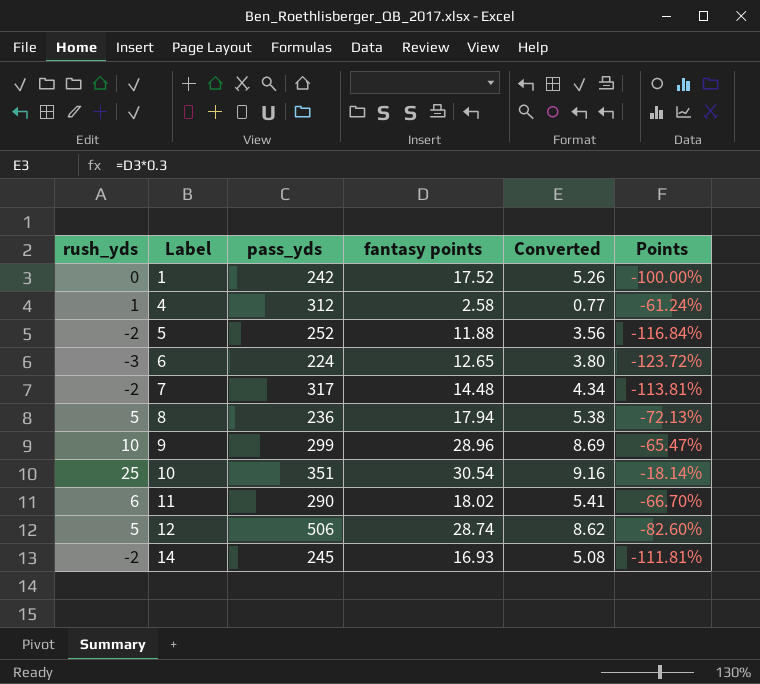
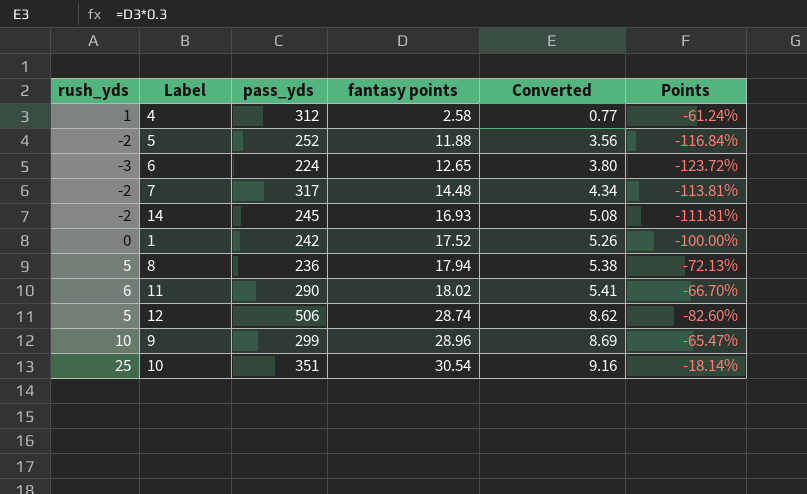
row order: Label ascending -> fantasy points ascending

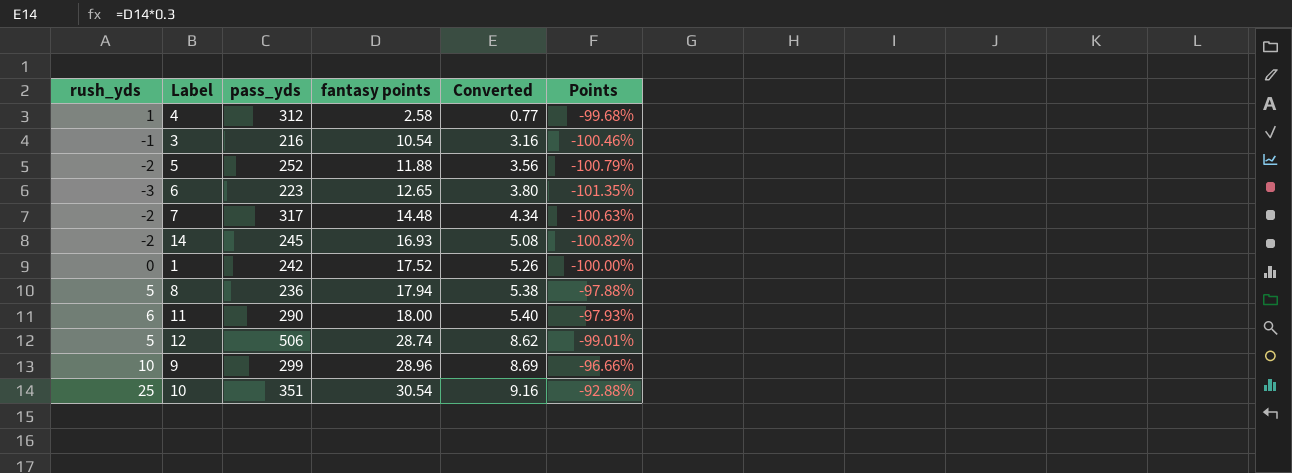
column Points | formula: ([rush_yds] - [fantasy points]) / [fantasy points] -> ([rush_yds] - [pass_yds]) / [pass_yds]
row 3: none -> -1 | 216 | 10.54 | 3.16 | -100.46%
6 | pass_yds: 224 -> 223
11 | fantasy points: 18.02 -> 18.00
11 | Converted: 5.41 -> 5.40

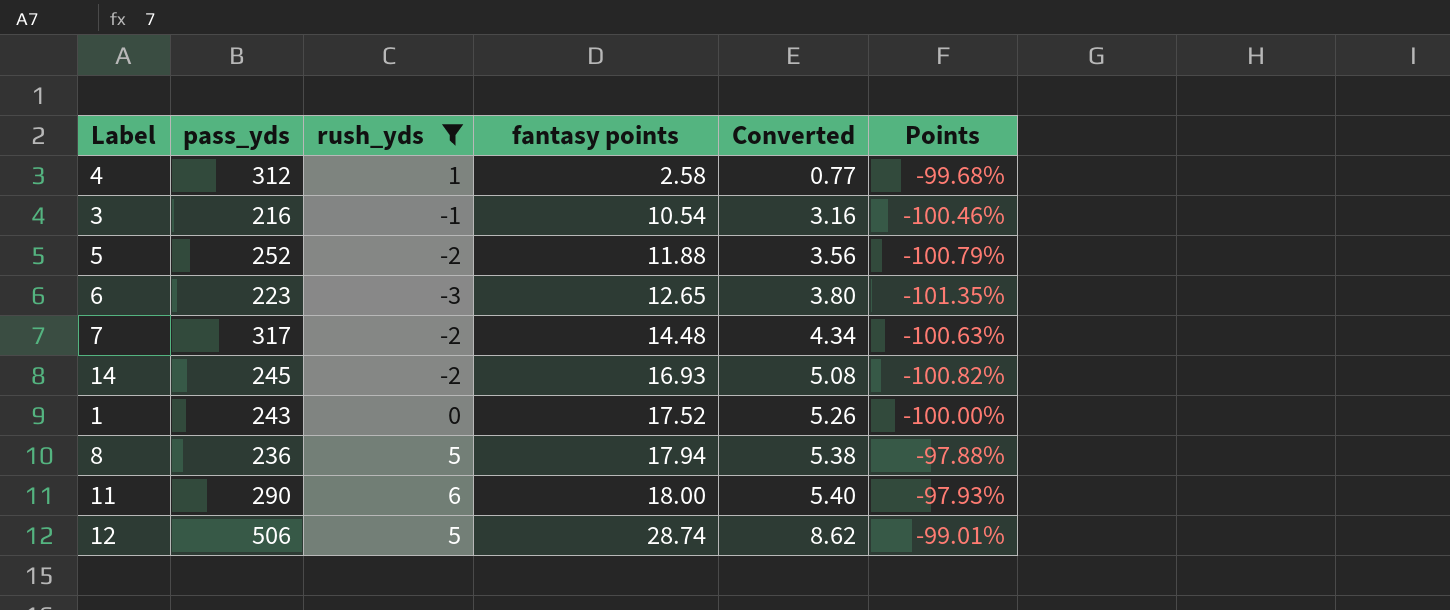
filter: none -> rush_yds <= 6
column rush_yds | position: 1 -> 3
1 | pass_yds: 242 -> 243

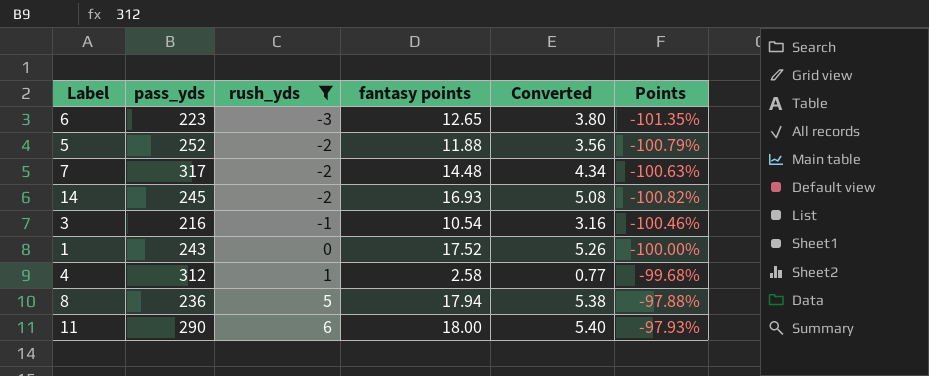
row order: fantasy points ascending -> rush_yds ascending
row 12: 506 | 5 | 28.74 | 8.62 | -99.01% -> none

